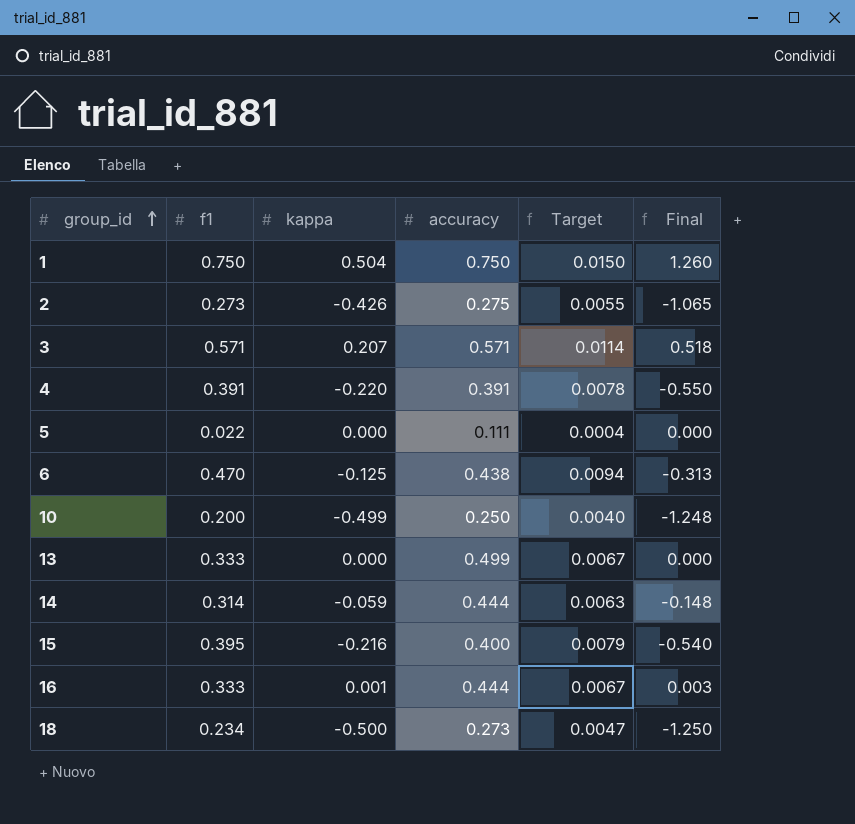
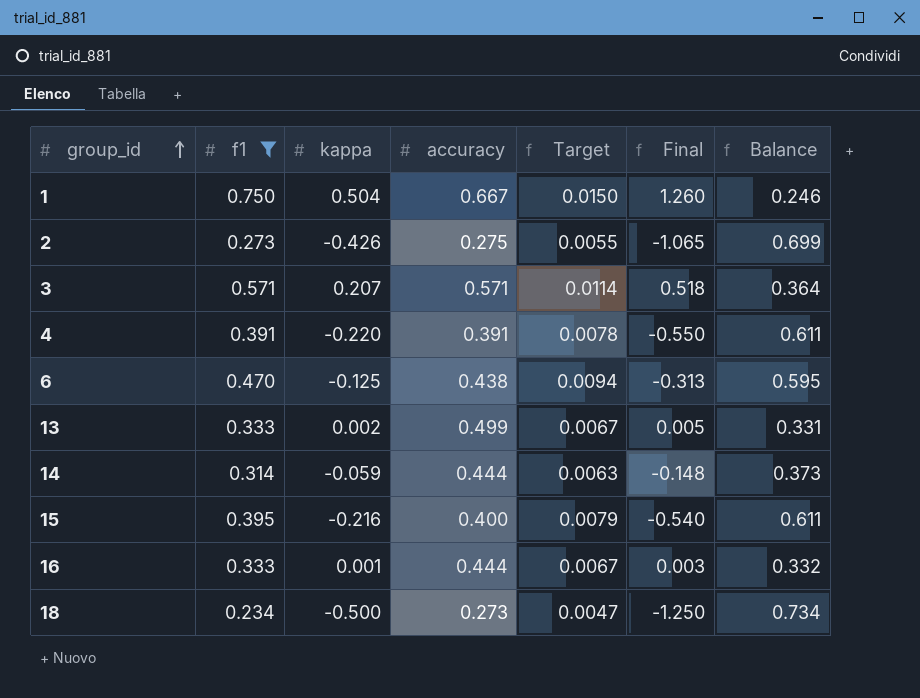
filter: none -> f1 >= 0.234
column Balance | formula: none -> [f1] - [kappa]
1 | accuracy: 0.750 -> 0.667
13 | kappa: 0.000 -> 0.002
13 | Final: 0.000 -> 0.005

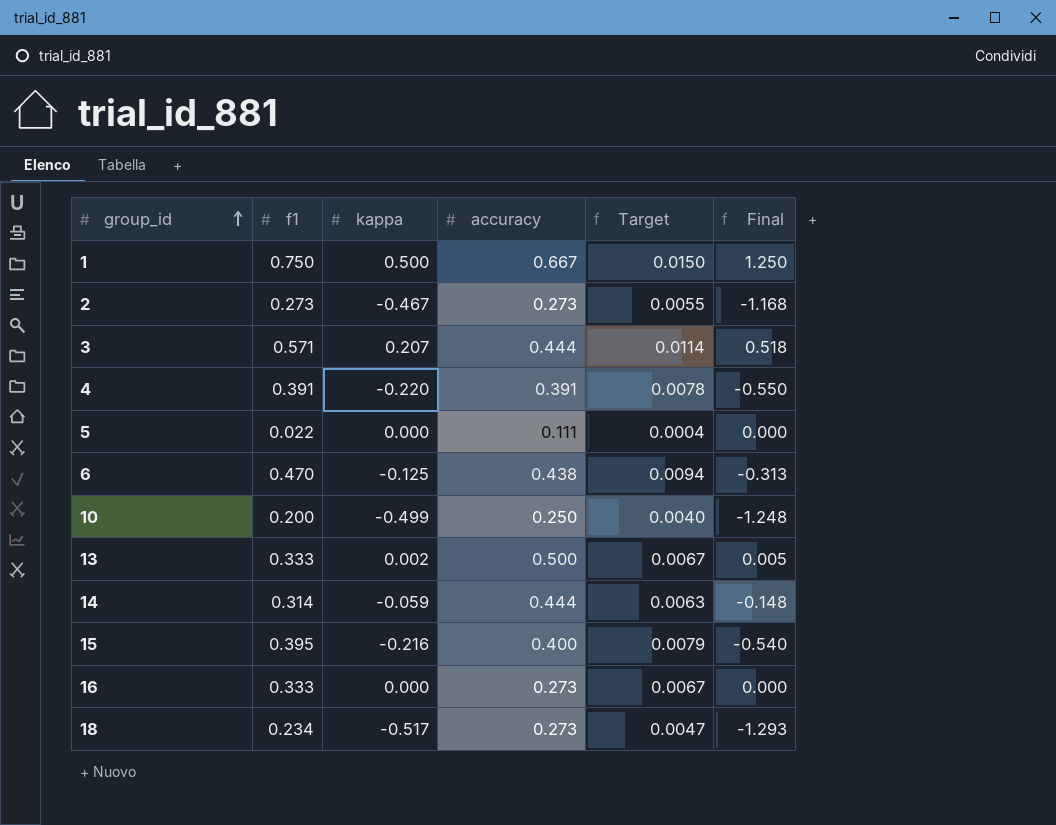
filter: f1 >= 0.234 -> none
column Balance | formula: [f1] - [kappa] -> none
1 | kappa: 0.504 -> 0.500
1 | Final: 1.260 -> 1.250
2 | kappa: -0.426 -> -0.467
2 | accuracy: 0.275 -> 0.273
2 | Final: -1.065 -> -1.168
3 | accuracy: 0.571 -> 0.444
13 | accuracy: 0.499 -> 0.500
16 | kappa: 0.001 -> 0.000
16 | accuracy: 0.444 -> 0.273
16 | Final: 0.003 -> 0.000
18 | kappa: -0.500 -> -0.517
18 | Final: -1.250 -> -1.293

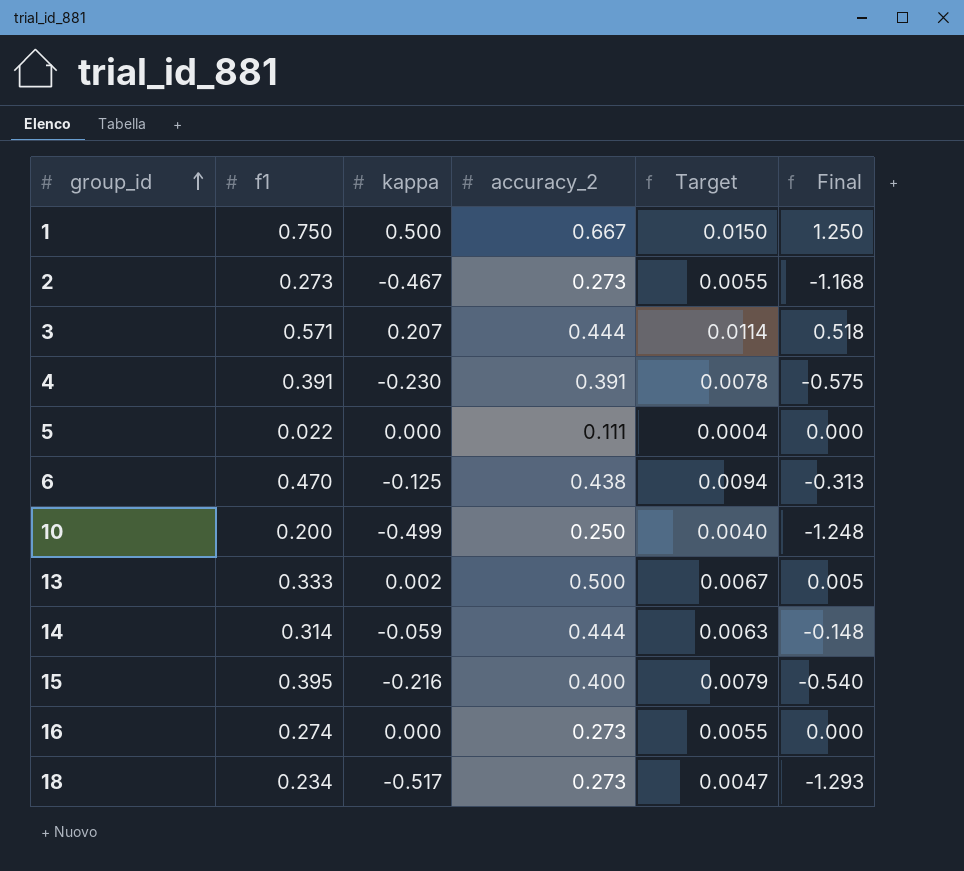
column name: accuracy -> accuracy_2
4 | kappa: -0.220 -> -0.230
4 | Final: -0.550 -> -0.575
16 | f1: 0.333 -> 0.274
16 | Target: 0.0067 -> 0.0055

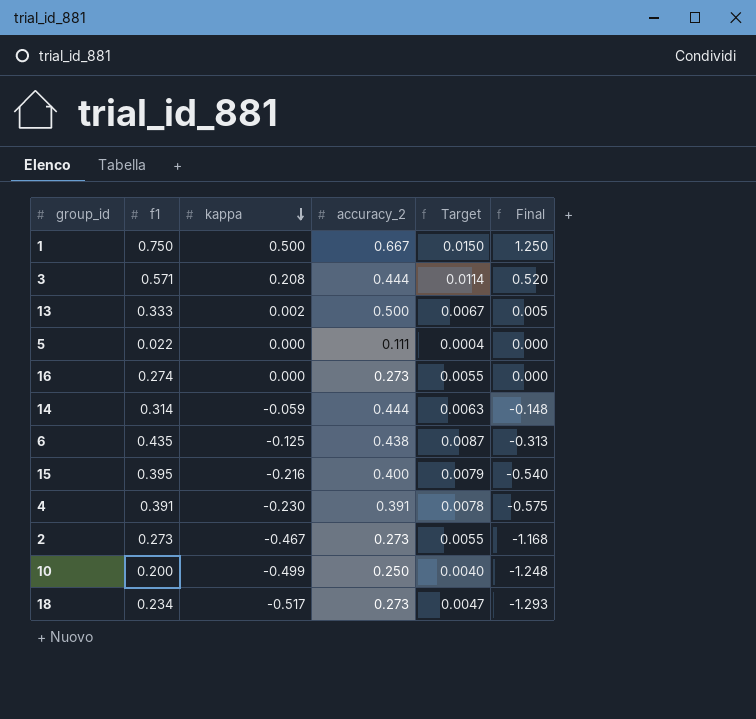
row order: group_id ascending -> kappa descending
3 | kappa: 0.207 -> 0.208
3 | Final: 0.518 -> 0.520
6 | f1: 0.470 -> 0.435
6 | Target: 0.0094 -> 0.0087

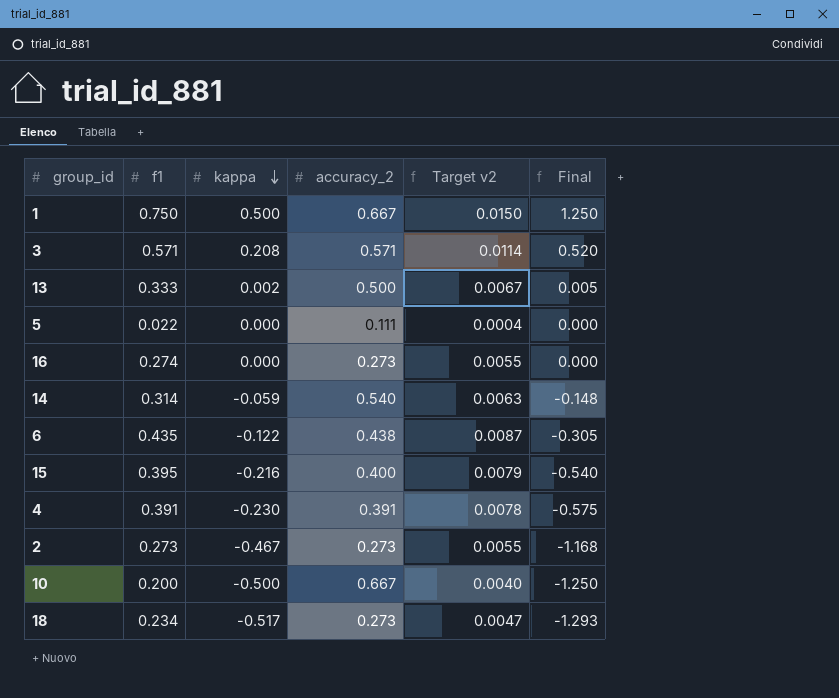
column name: Target -> Target v2
3 | accuracy_2: 0.444 -> 0.571
14 | accuracy_2: 0.444 -> 0.540
6 | kappa: -0.125 -> -0.122
6 | Final: -0.313 -> -0.305
10 | kappa: -0.499 -> -0.500
10 | accuracy_2: 0.250 -> 0.667
10 | Final: -1.248 -> -1.250

